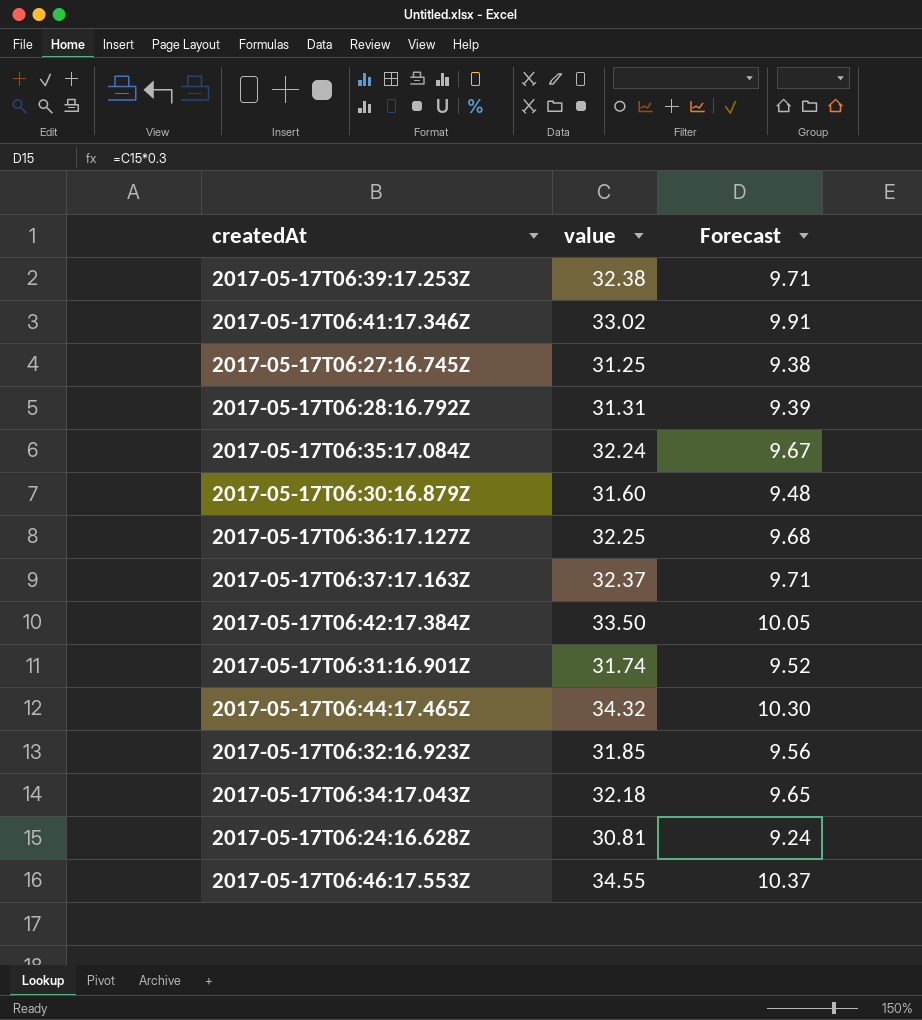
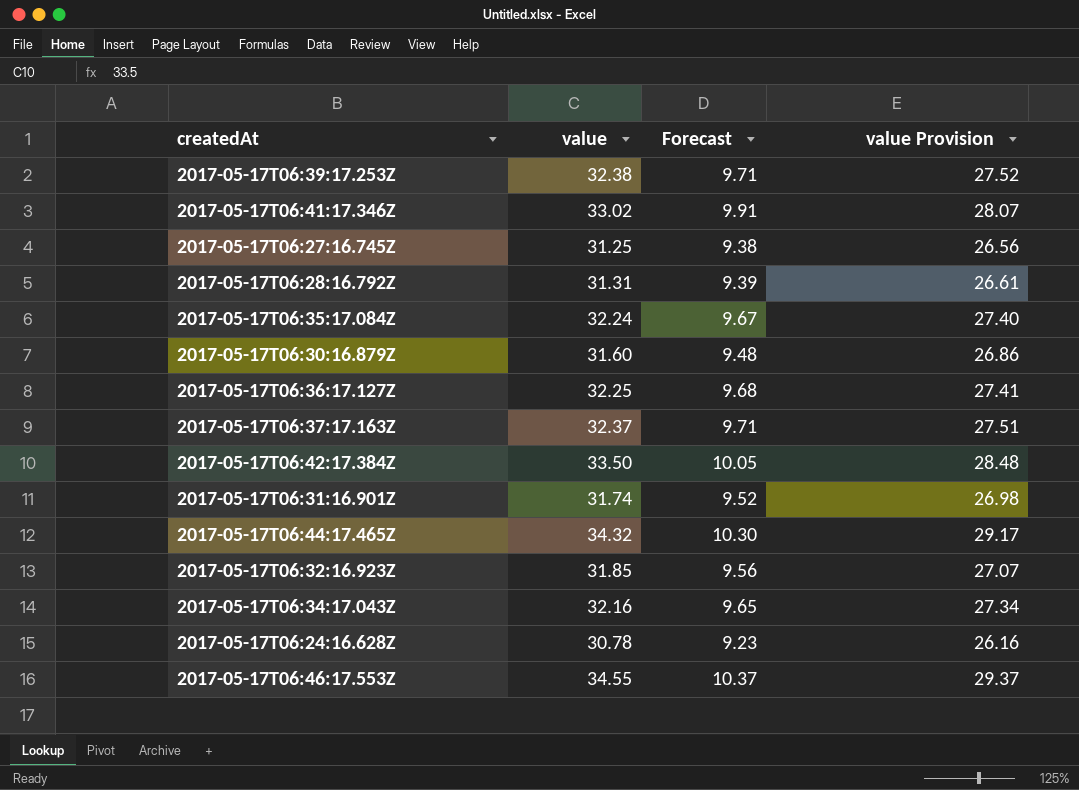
column value Provision | formula: none -> [value] * 0.85
2017-05-17T06:34:17.043Z | value: 32.18 -> 32.16
2017-05-17T06:24:16.628Z | value: 30.81 -> 30.78
2017-05-17T06:24:16.628Z | Forecast: 9.24 -> 9.23

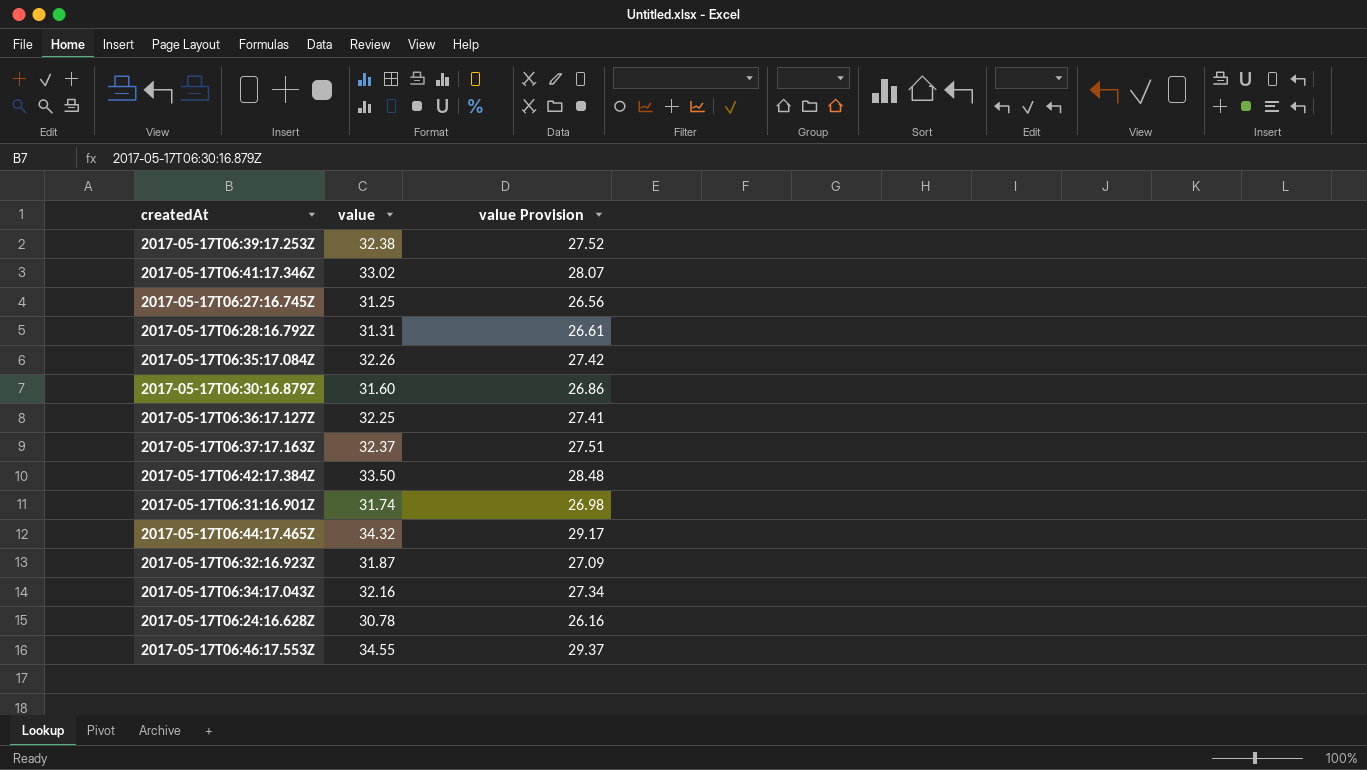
column Forecast | formula: [value] * 0.3 -> none
2017-05-17T06:35:17.084Z | value: 32.24 -> 32.26
2017-05-17T06:35:17.084Z | value Provision: 27.40 -> 27.42
2017-05-17T06:32:16.923Z | value: 31.85 -> 31.87
2017-05-17T06:32:16.923Z | value Provision: 27.07 -> 27.09

